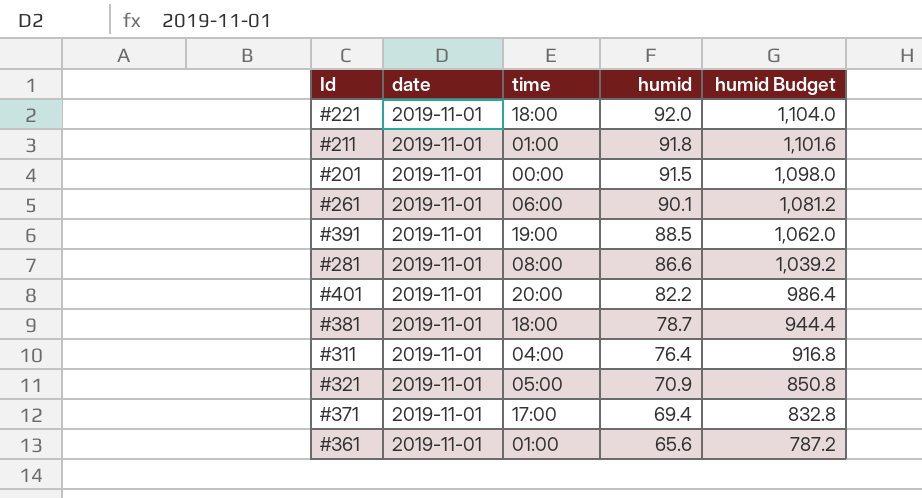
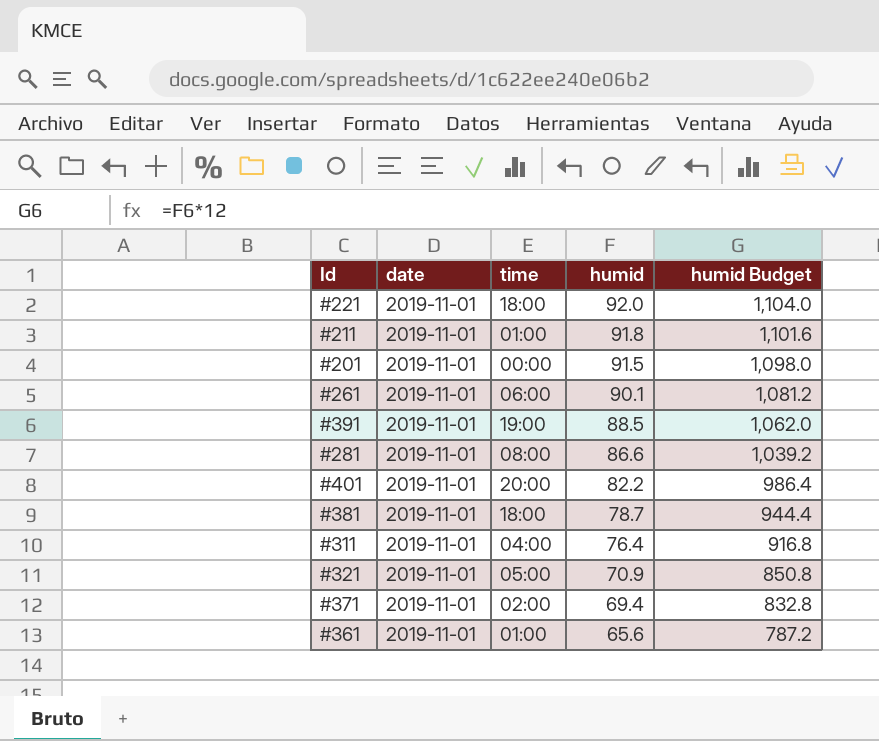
#371 | time: 17:00 -> 02:00

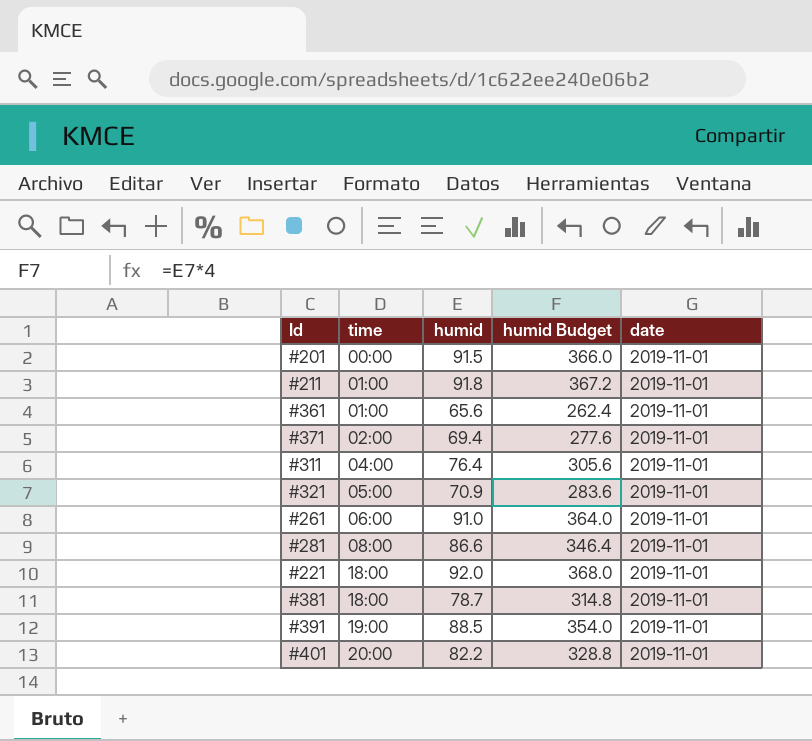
row order: humid descending -> time ascending
column humid Budget | formula: [humid] * 12 -> [humid] * 4
column date | position: 2 -> 5
#261 | humid: 90.1 -> 91.0

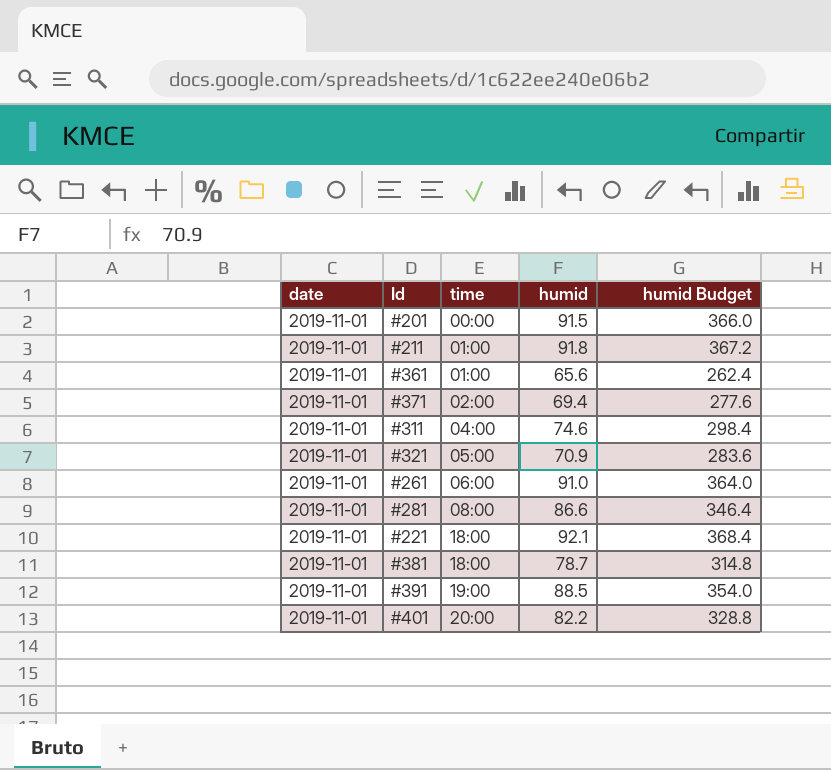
column date | position: 5 -> 1
#311 | humid: 76.4 -> 74.6
#311 | humid Budget: 305.6 -> 298.4
#221 | humid: 92.0 -> 92.1
#221 | humid Budget: 368.0 -> 368.4

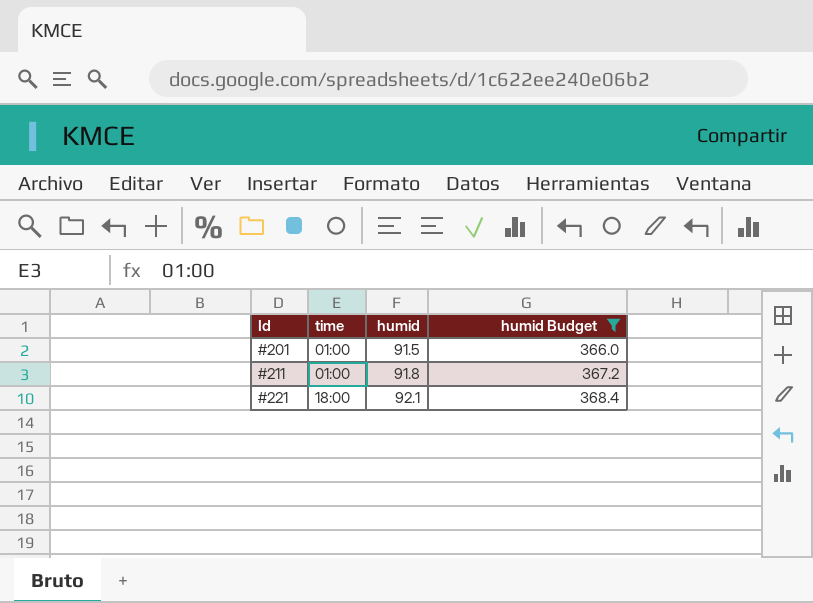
filter: none -> humid Budget >= 366.0
column date | position: 1 -> none
#201 | time: 00:00 -> 01:00

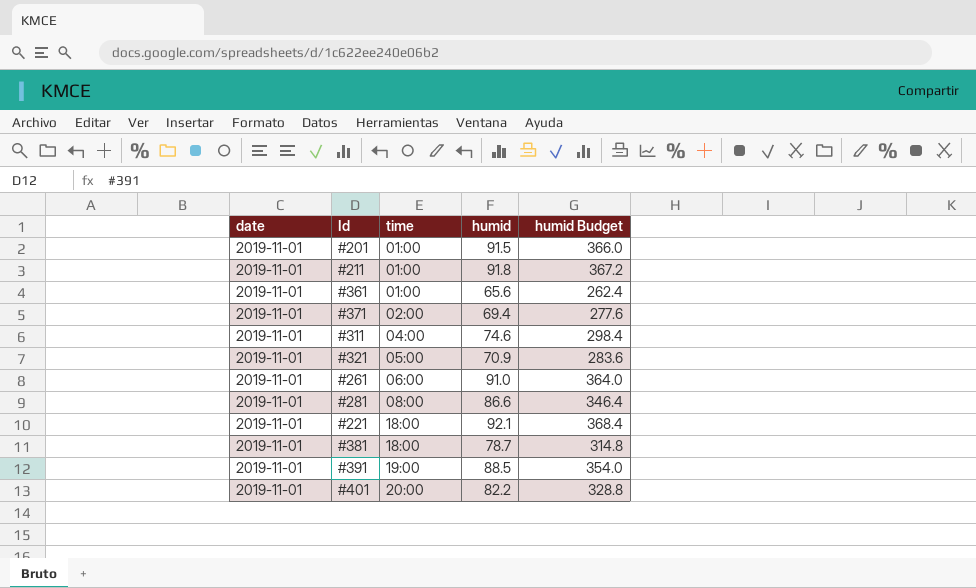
filter: humid Budget >= 366.0 -> none
column date | position: none -> 1

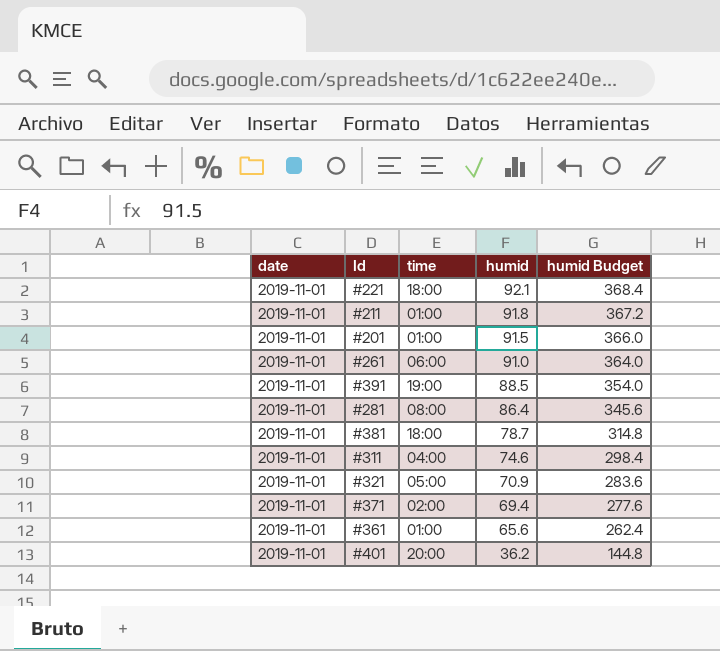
row order: time ascending -> humid descending
#281 | humid: 86.6 -> 86.4
#281 | humid Budget: 346.4 -> 345.6
#401 | humid: 82.2 -> 36.2
#401 | humid Budget: 328.8 -> 144.8

